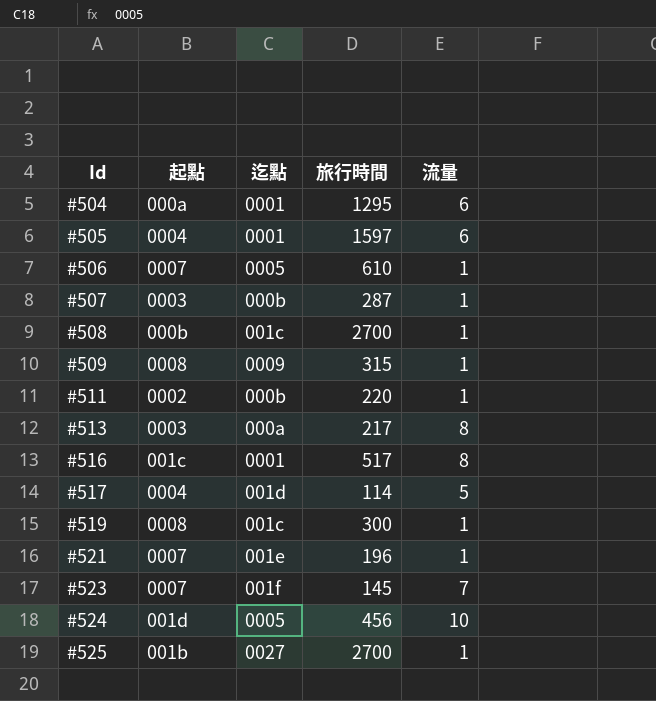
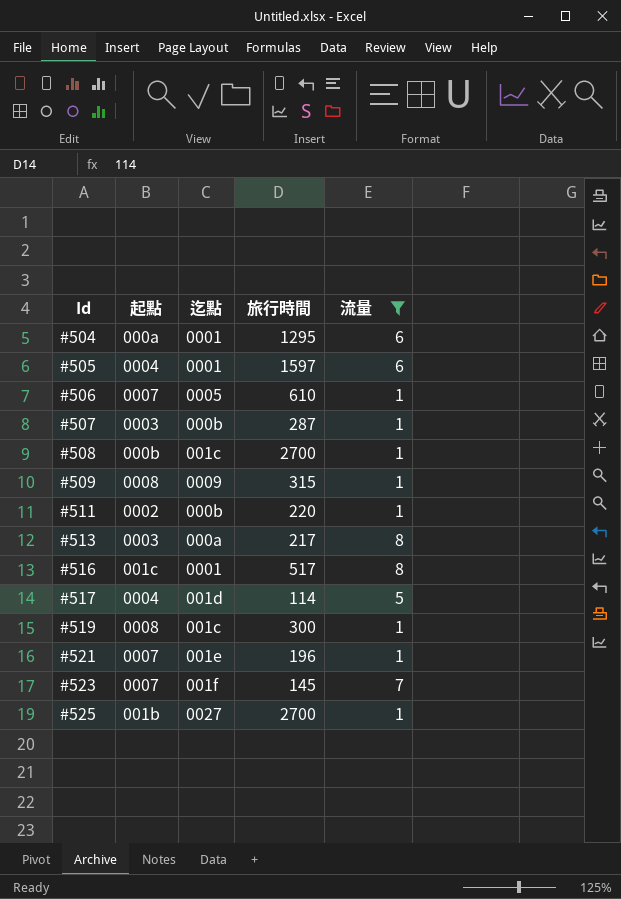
filter: none -> 流量 != 10

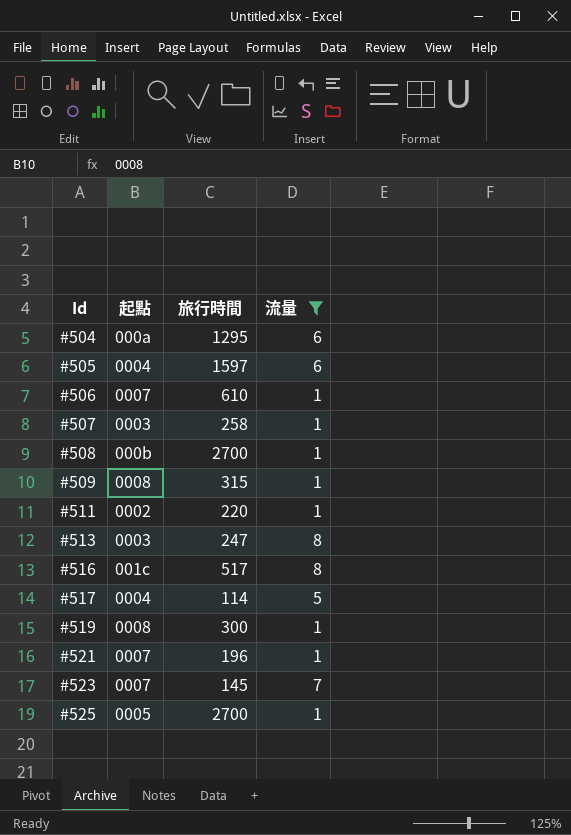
column 迄點 | position: 3 -> none
#507 | 旅行時間: 287 -> 258
#513 | 旅行時間: 217 -> 247
#525 | 起點: 001b -> 0005

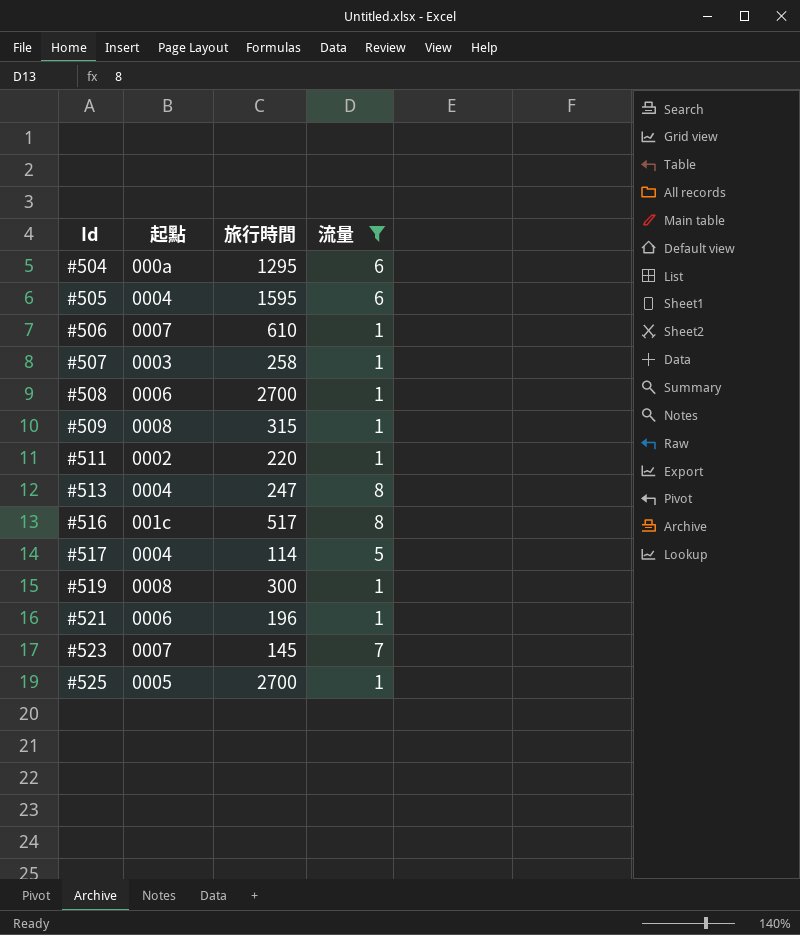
#505 | 旅行時間: 1597 -> 1595
#508 | 起點: 000b -> 0006
#513 | 起點: 0003 -> 0004
#521 | 起點: 0007 -> 0006

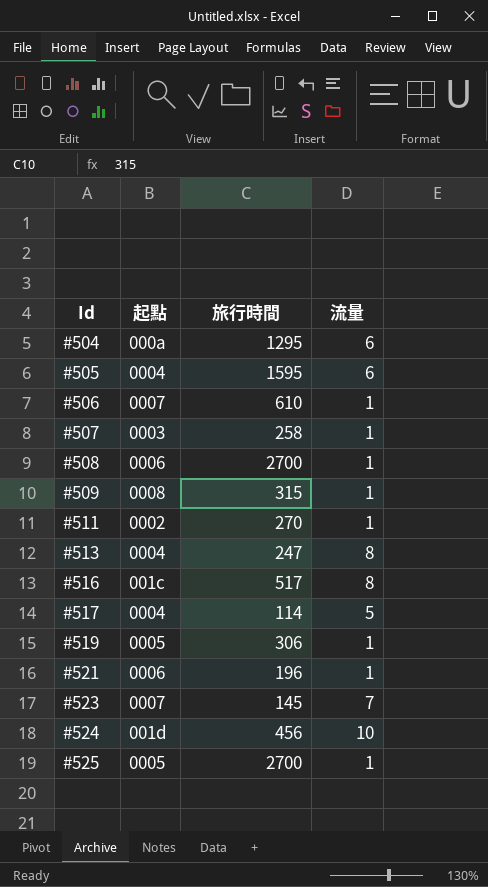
filter: 流量 != 10 -> none
#511 | 旅行時間: 220 -> 270
#519 | 起點: 0008 -> 0005
#519 | 旅行時間: 300 -> 306

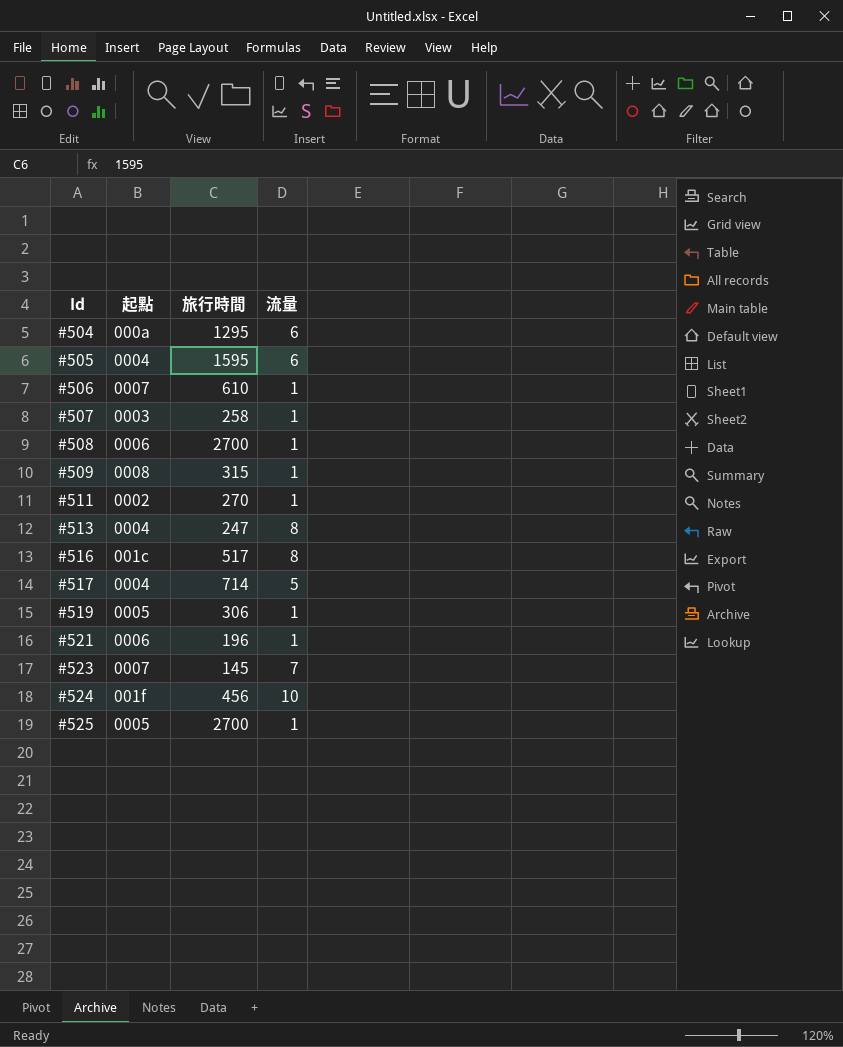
#517 | 旅行時間: 114 -> 714
#524 | 起點: 001d -> 001f

